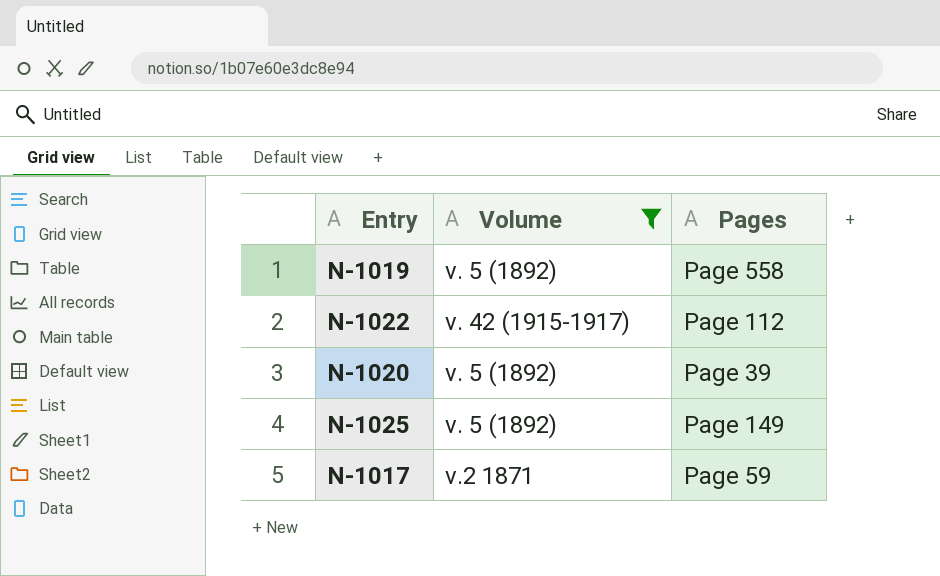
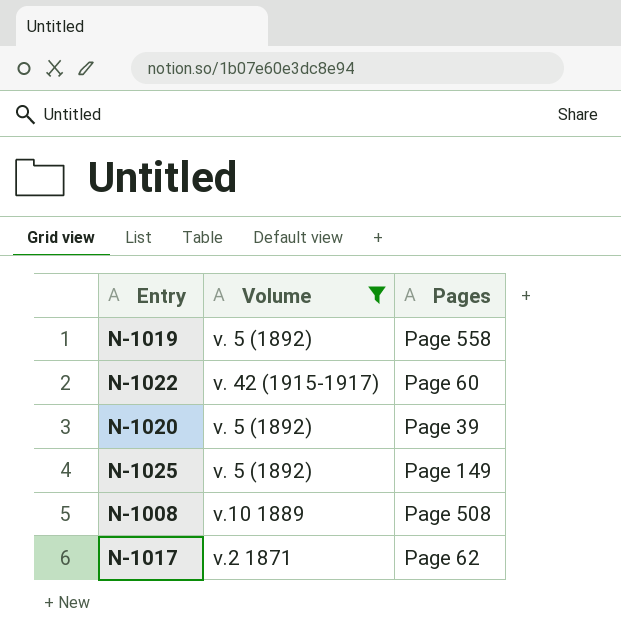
N-1022 | Pages: Page 112 -> Page 60
row N-1008: none -> v.10 1889 | Page 508
N-1017 | Pages: Page 59 -> Page 62

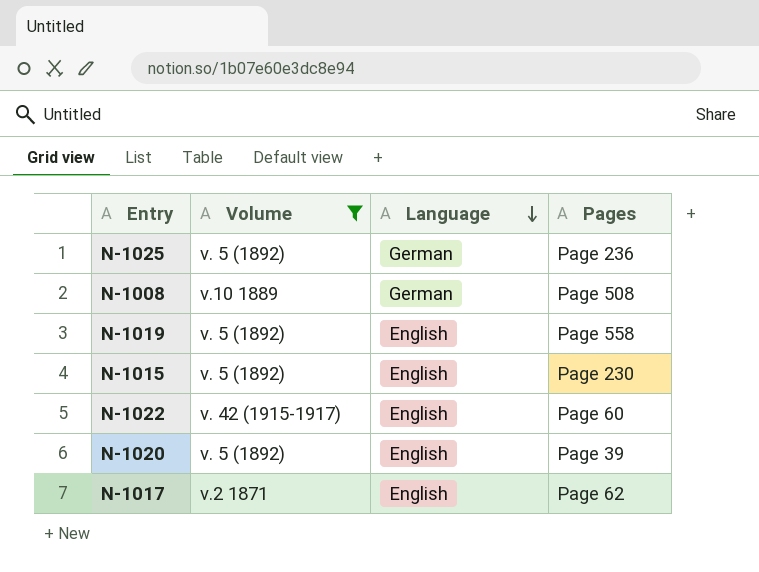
row order: none -> Language descending
column Language | position: none -> 3
N-1025 | Pages: Page 149 -> Page 236
row N-1015: none -> v. 5 (1892) | English | Page 230

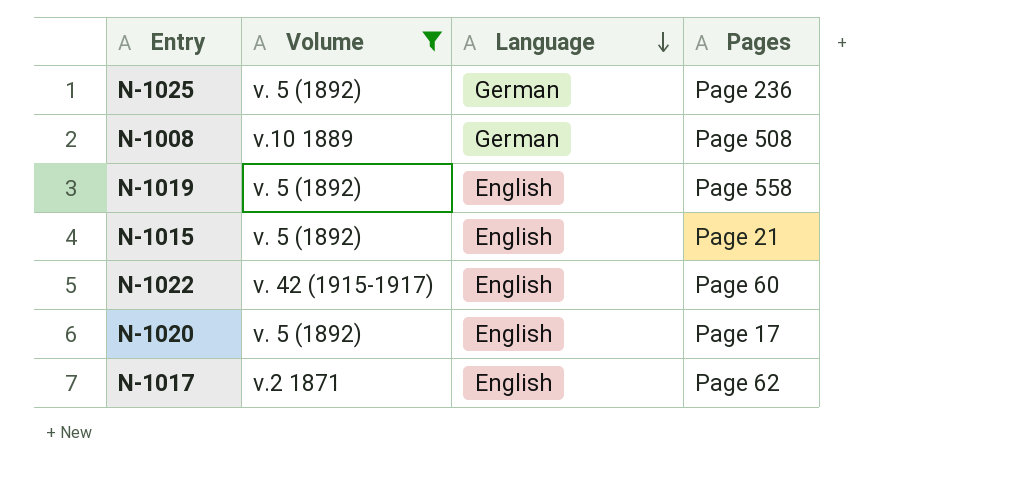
N-1015 | Pages: Page 230 -> Page 21
N-1020 | Pages: Page 39 -> Page 17

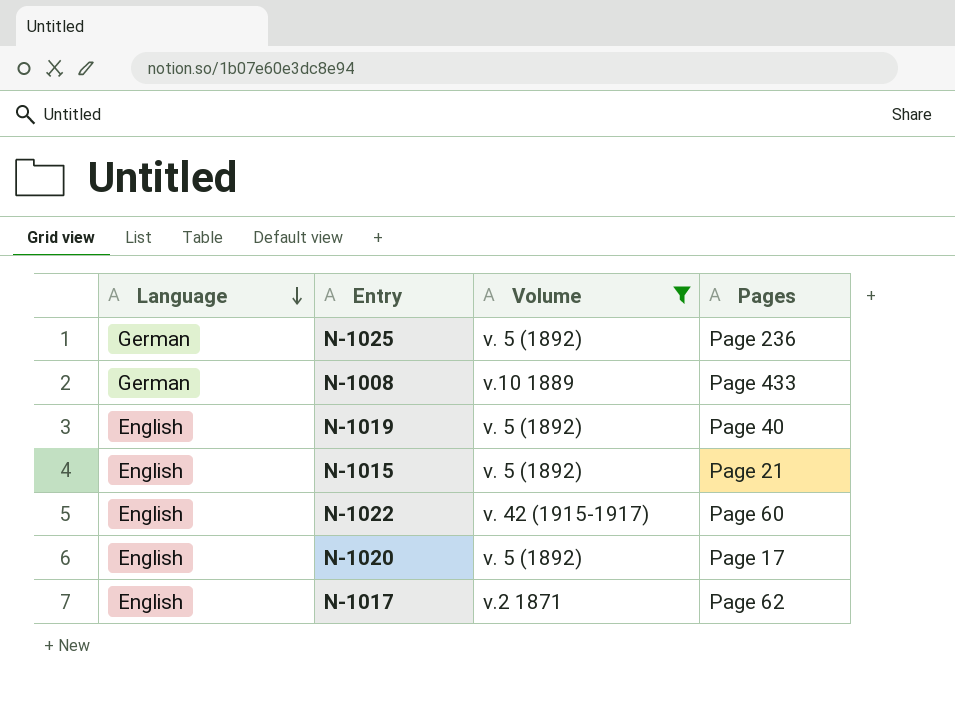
column Language | position: 3 -> 1
N-1008 | Pages: Page 508 -> Page 433
N-1019 | Pages: Page 558 -> Page 40

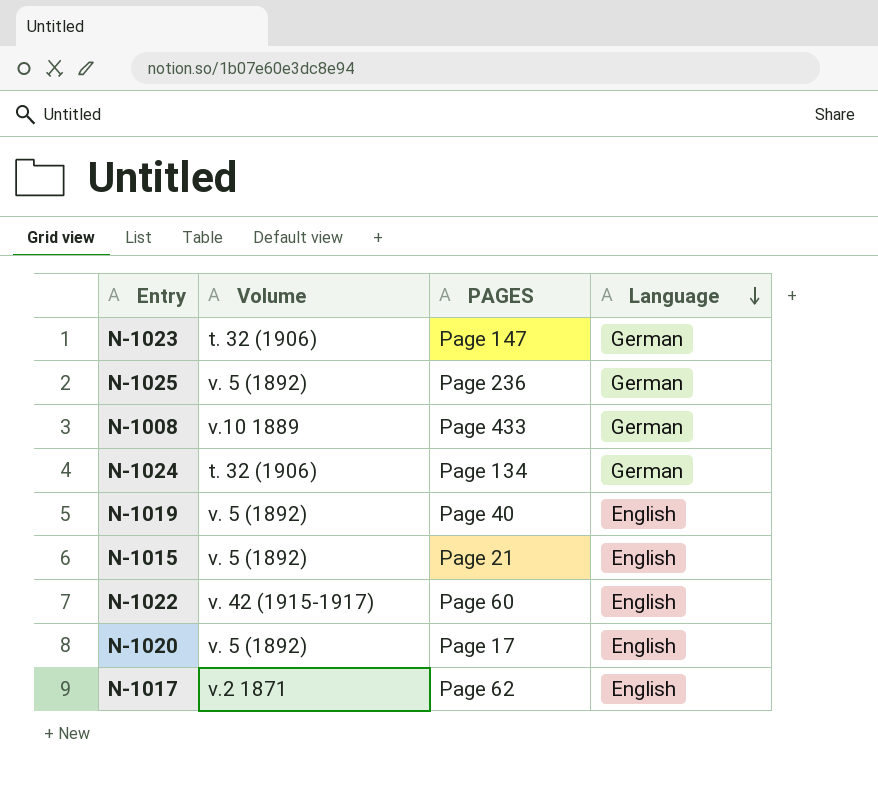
filter: Volume != t. 32 (1906) -> none
column name: Pages -> PAGES
column Language | position: 1 -> 4

